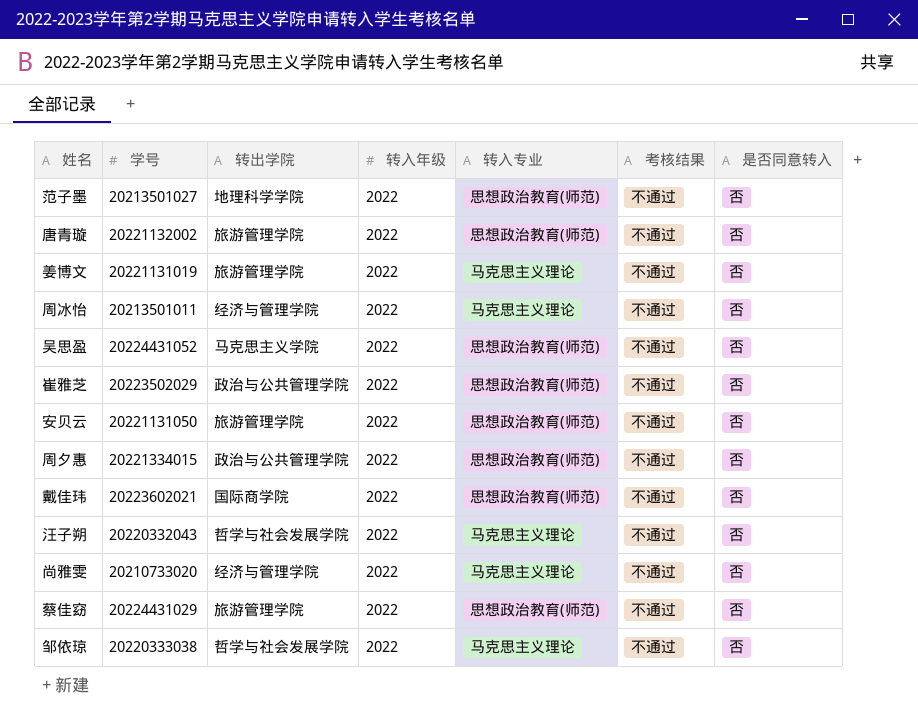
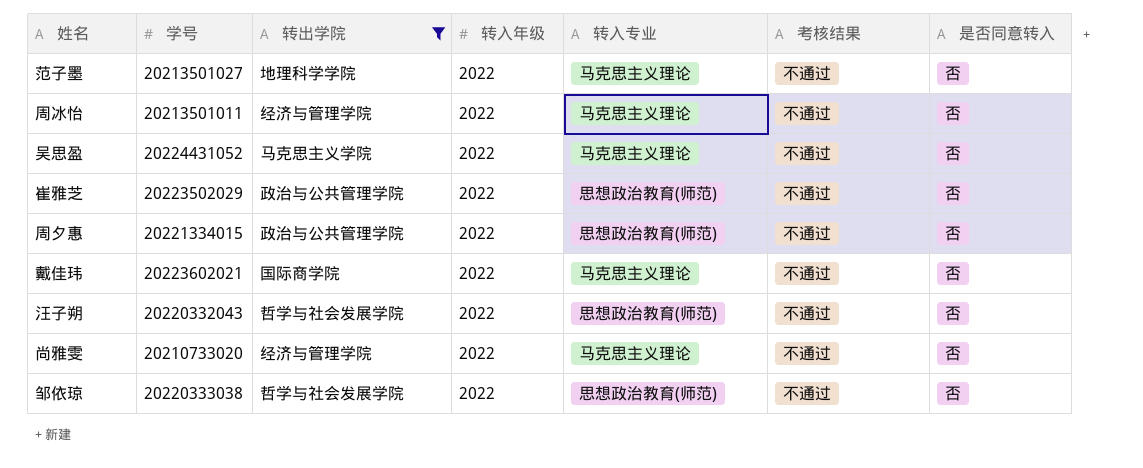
filter: none -> 转出学院 != 旅游管理学院
范子墨 | 转入专业: 思想政治教育(师范) -> 马克思主义理论
吴思盈 | 转入专业: 思想政治教育(师范) -> 马克思主义理论
戴佳玮 | 转入专业: 思想政治教育(师范) -> 马克思主义理论
汪子朔 | 转入专业: 马克思主义理论 -> 思想政治教育(师范)
邹依琼 | 转入专业: 马克思主义理论 -> 思想政治教育(师范)

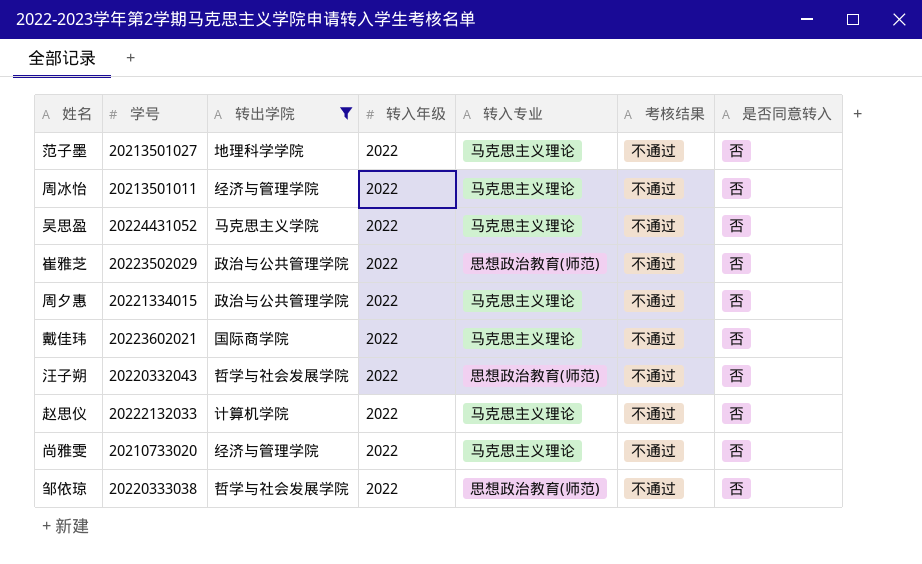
周夕惠 | 转入专业: 思想政治教育(师范) -> 马克思主义理论
row 赵思仪: none -> 20222132033 | 计算机学院 | 2022 | 马克思主义理论 | 不通过 | 否

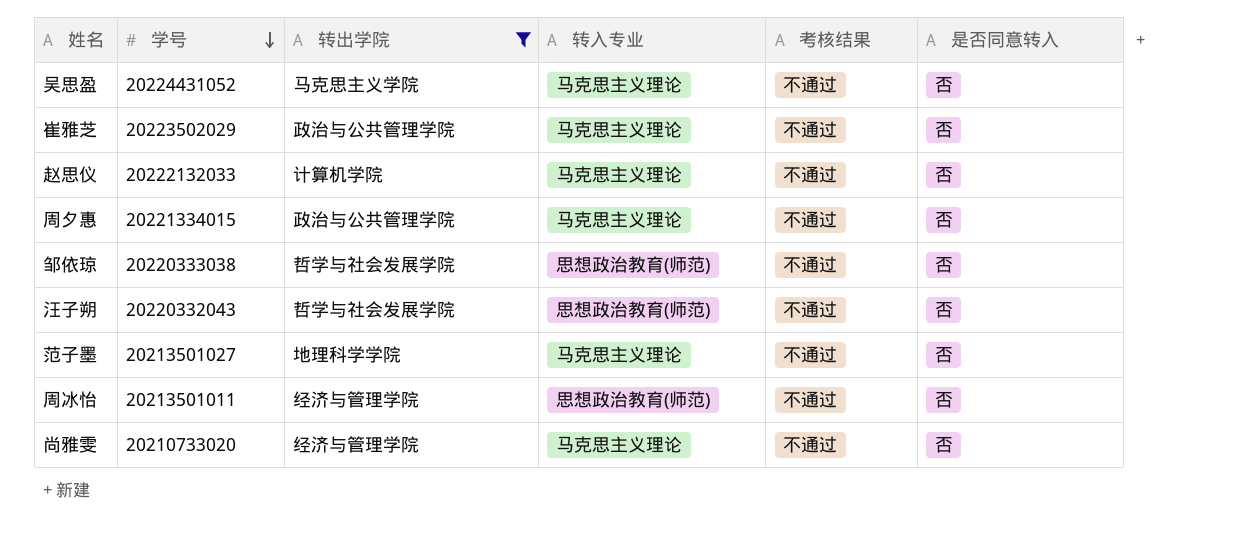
row order: none -> 学号 descending
column 转入年级 | position: 4 -> none
row 戴佳玮: 20223602021 | 国际商学院 | 2022 | 马克思主义理论 | 不通过 | 否 -> none
崔雅芝 | 转入专业: 思想政治教育(师范) -> 马克思主义理论
周冰怡 | 转入专业: 马克思主义理论 -> 思想政治教育(师范)

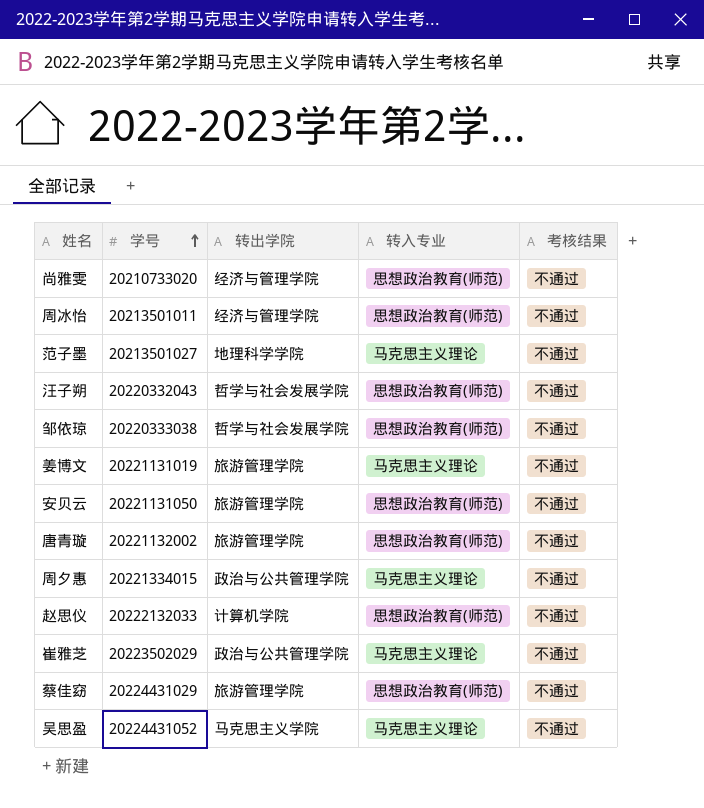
filter: 转出学院 != 旅游管理学院 -> none
row order: 学号 descending -> 学号 ascending
column 是否同意转入 | position: 6 -> none
尚雅雯 | 转入专业: 马克思主义理论 -> 思想政治教育(师范)
赵思仪 | 转入专业: 马克思主义理论 -> 思想政治教育(师范)

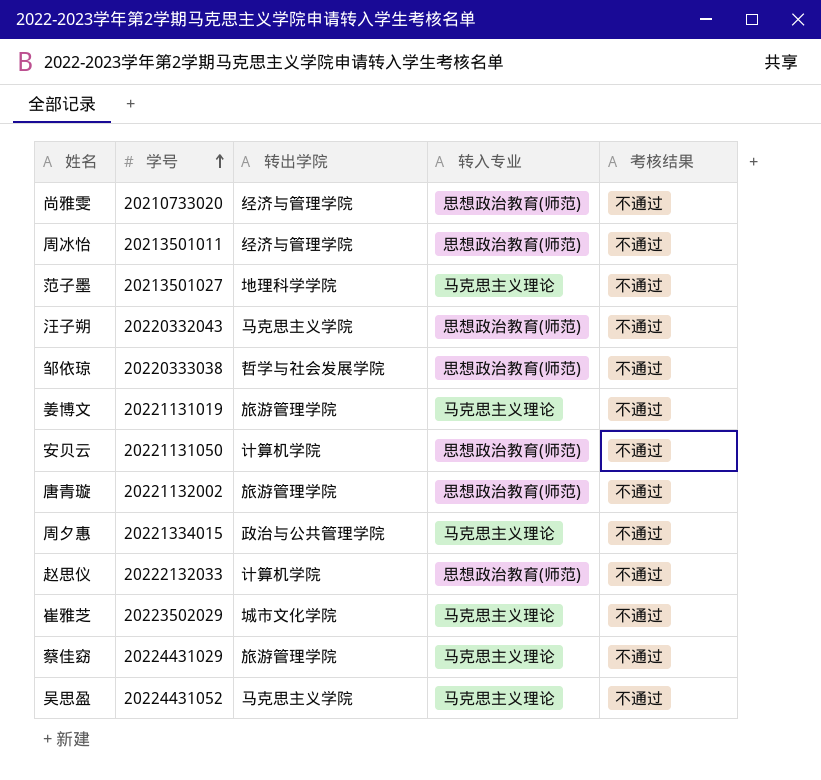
汪子朔 | 转出学院: 哲学与社会发展学院 -> 马克思主义学院
安贝云 | 转出学院: 旅游管理学院 -> 计算机学院
崔雅芝 | 转出学院: 政治与公共管理学院 -> 城市文化学院
蔡佳窈 | 转入专业: 思想政治教育(师范) -> 马克思主义理论

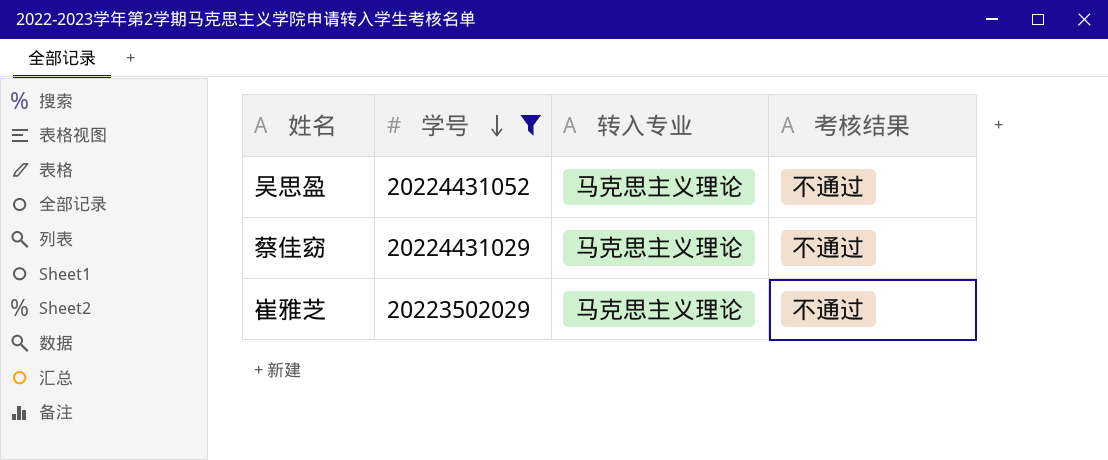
filter: none -> 学号 >= 20223502029
row order: 学号 ascending -> 学号 descending
column 转出学院 | position: 3 -> none

